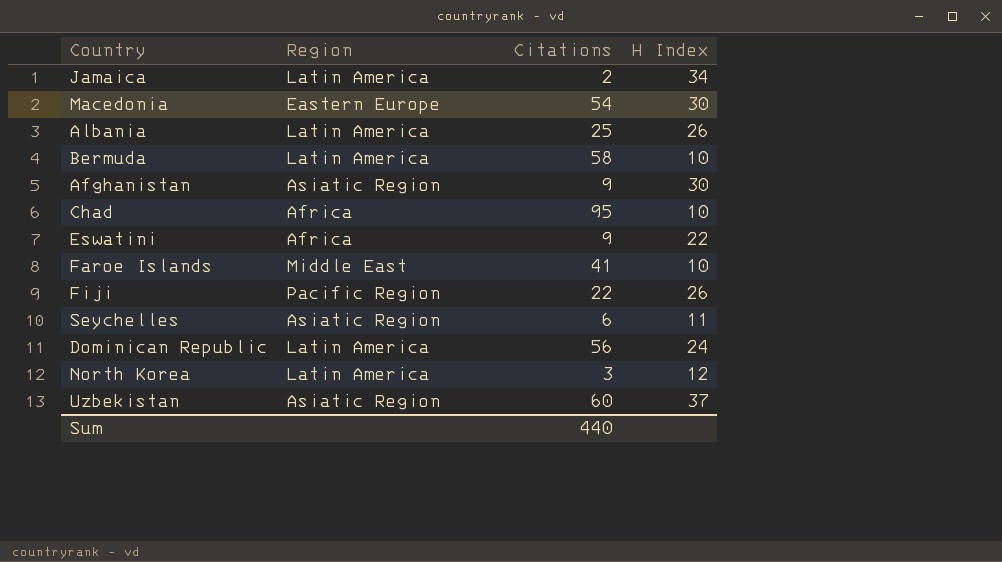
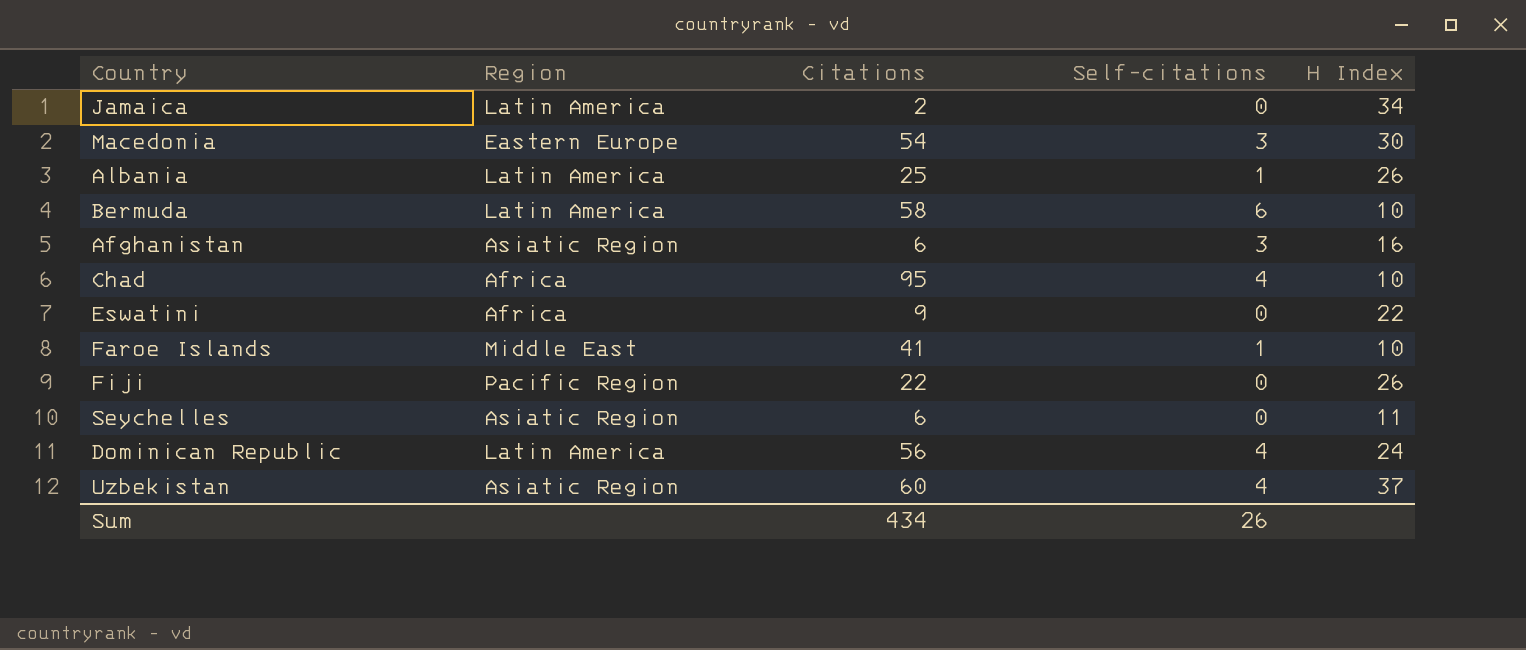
column Self-citations | position: none -> 4
row North Korea: Latin America | 3 | 12 -> none
Afghanistan | Citations: 9 -> 6
Afghanistan | H Index: 30 -> 16
Sum | Citations: 440 -> 434

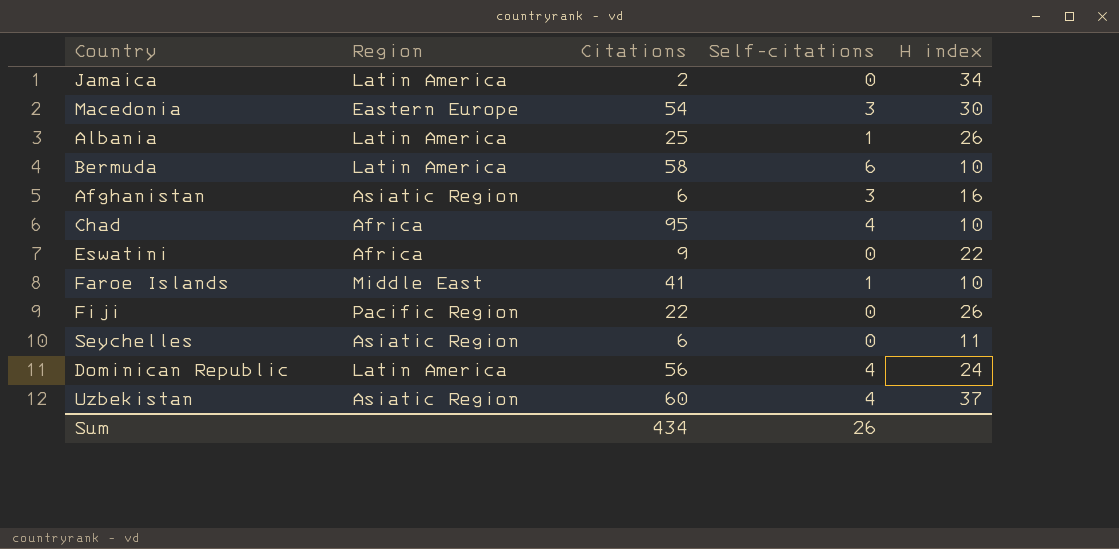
column name: H Index -> H index

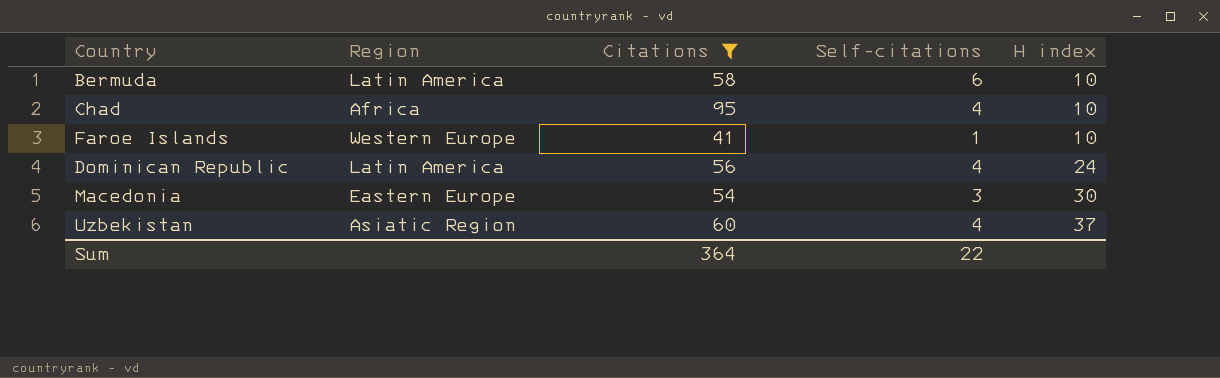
filter: none -> Citations >= 41
row order: none -> H index ascending
Faroe Islands | Region: Middle East -> Western Europe
Sum | Citations: 434 -> 364
Sum | Self-citations: 26 -> 22

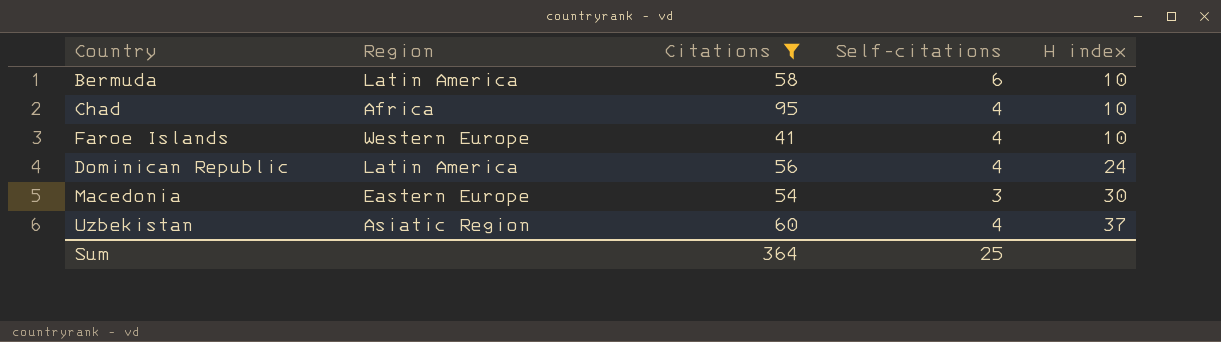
Faroe Islands | Self-citations: 1 -> 4
Sum | Self-citations: 22 -> 25

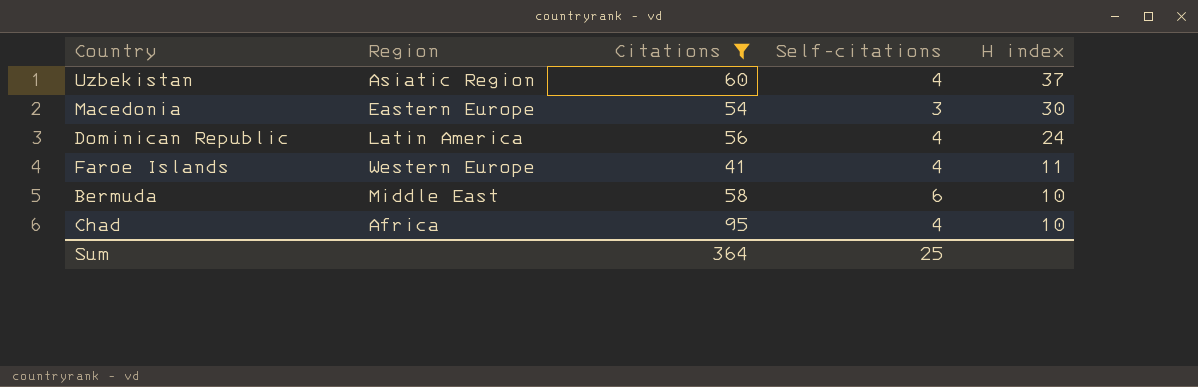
row order: H index ascending -> H index descending
Faroe Islands | H index: 10 -> 11
Bermuda | Region: Latin America -> Middle East

